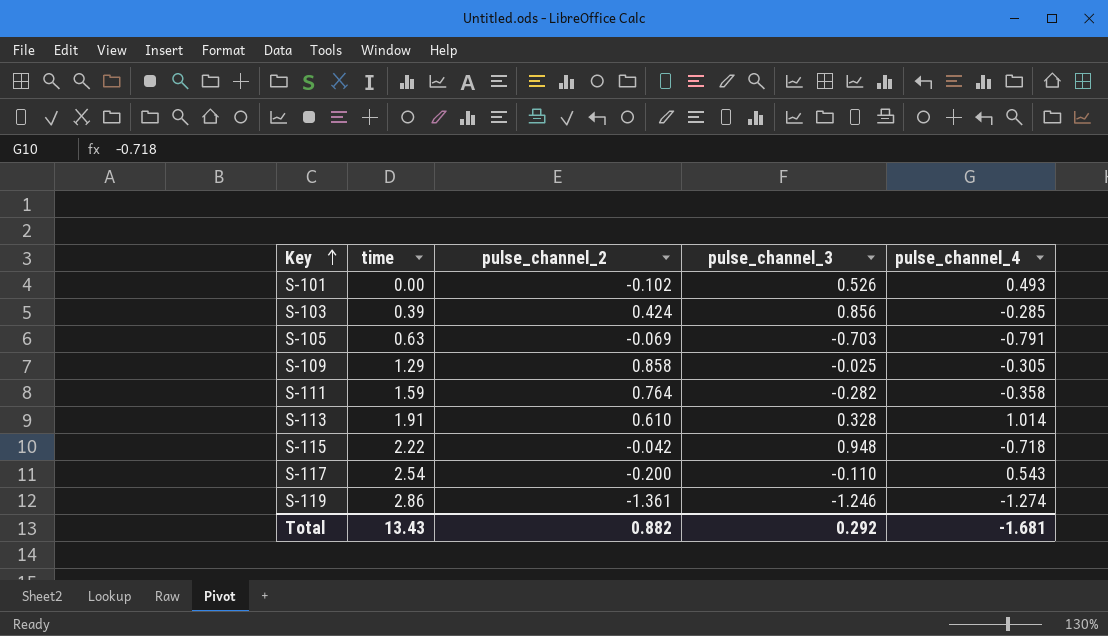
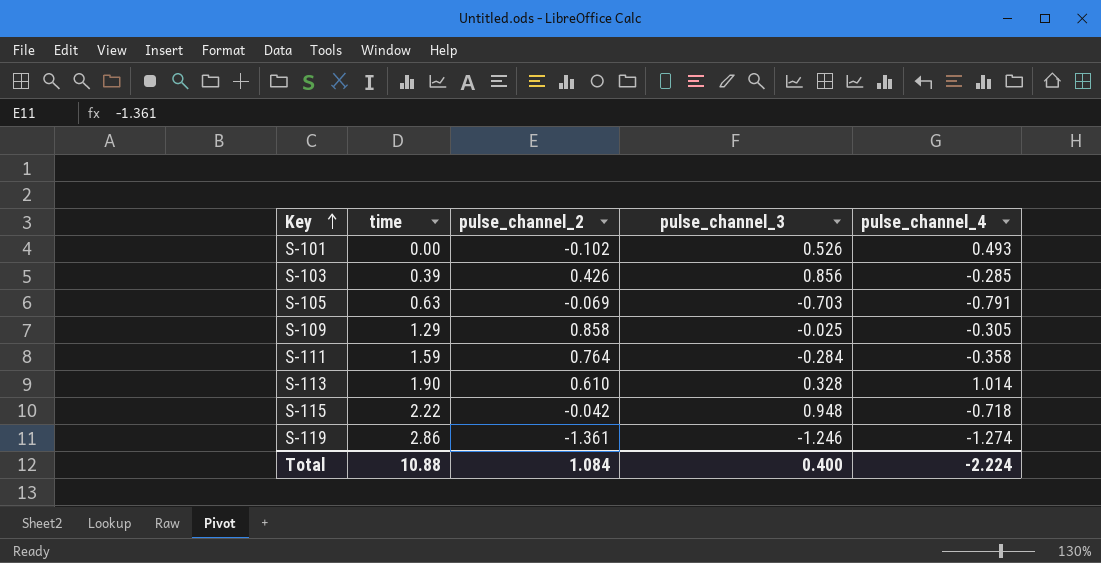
row S-117: 2.54 | -0.200 | -0.110 | 0.543 -> none
S-103 | pulse_channel_2: 0.424 -> 0.426
S-111 | pulse_channel_3: -0.282 -> -0.284
S-113 | time: 1.91 -> 1.90
Total | time: 13.43 -> 10.88
Total | pulse_channel_2: 0.882 -> 1.084
Total | pulse_channel_3: 0.292 -> 0.400
Total | pulse_channel_4: -1.681 -> -2.224

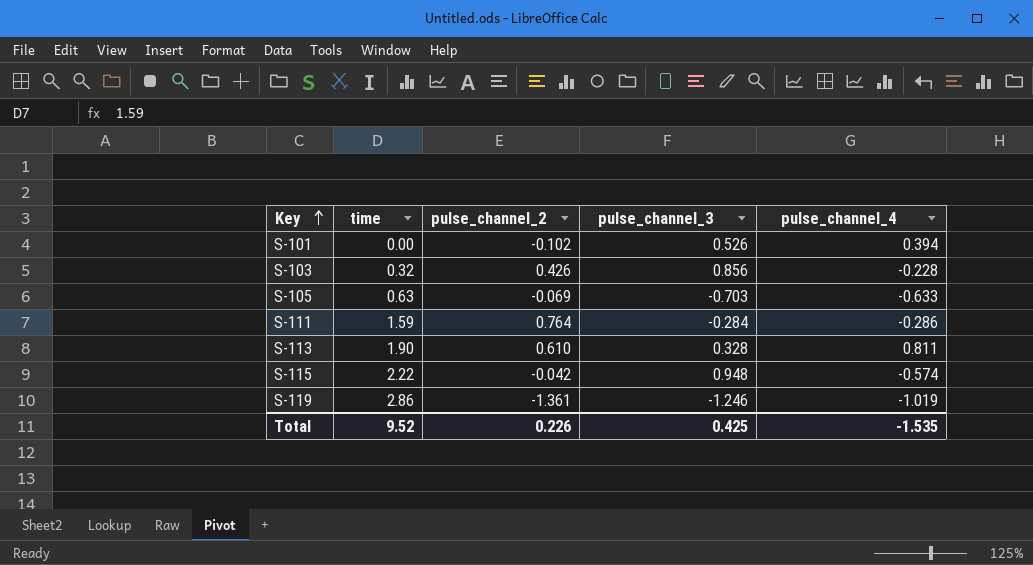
row S-109: 1.29 | 0.858 | -0.025 | -0.305 -> none
S-101 | pulse_channel_4: 0.493 -> 0.394
S-103 | time: 0.39 -> 0.32
S-103 | pulse_channel_4: -0.285 -> -0.228
S-105 | pulse_channel_4: -0.791 -> -0.633
S-111 | pulse_channel_4: -0.358 -> -0.286
S-113 | pulse_channel_4: 1.014 -> 0.811
S-115 | pulse_channel_4: -0.718 -> -0.574
S-119 | pulse_channel_4: -1.274 -> -1.019
Total | time: 10.88 -> 9.52
Total | pulse_channel_2: 1.084 -> 0.226
Total | pulse_channel_3: 0.400 -> 0.425
Total | pulse_channel_4: -2.224 -> -1.535

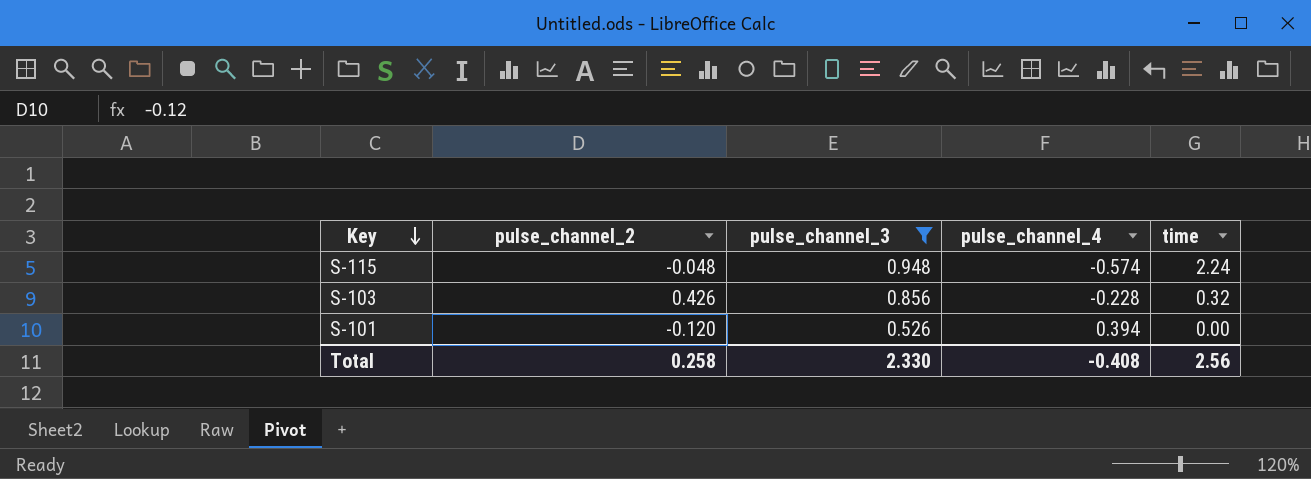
filter: none -> pulse_channel_3 >= 0.526
row order: Key ascending -> Key descending
column time | position: 2 -> 5
S-115 | pulse_channel_2: -0.042 -> -0.048
S-115 | time: 2.22 -> 2.24
S-101 | pulse_channel_2: -0.102 -> -0.120
Total | pulse_channel_2: 0.226 -> 0.258
Total | pulse_channel_3: 0.425 -> 2.330
Total | pulse_channel_4: -1.535 -> -0.408
Total | time: 9.52 -> 2.56

